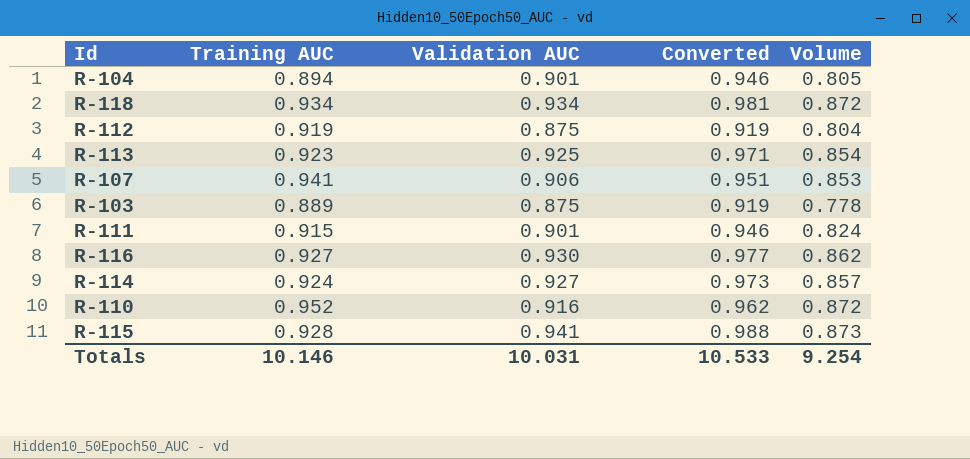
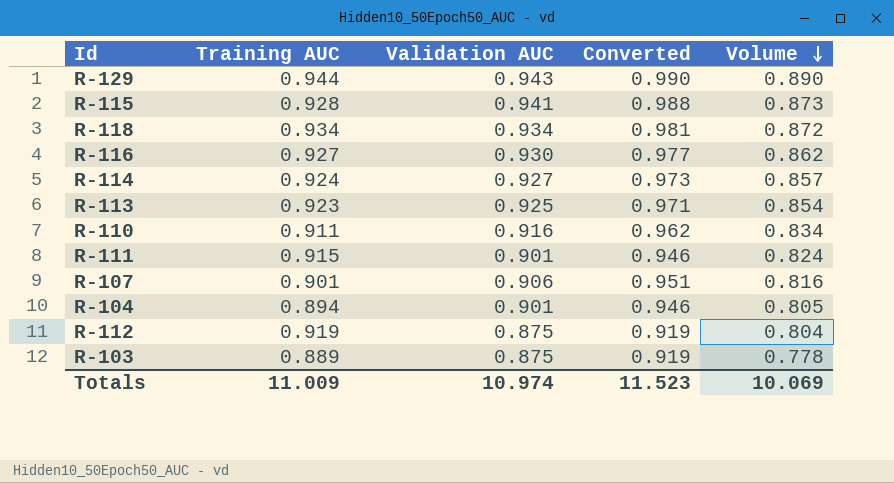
row order: none -> Volume descending
row R-129: none -> 0.944 | 0.943 | 0.990 | 0.890
R-110 | Training AUC: 0.952 -> 0.911
R-110 | Volume: 0.872 -> 0.834
R-107 | Training AUC: 0.941 -> 0.901
R-107 | Volume: 0.853 -> 0.816
Totals | Training AUC: 10.146 -> 11.009
Totals | Validation AUC: 10.031 -> 10.974
Totals | Converted: 10.533 -> 11.523
Totals | Volume: 9.254 -> 10.069

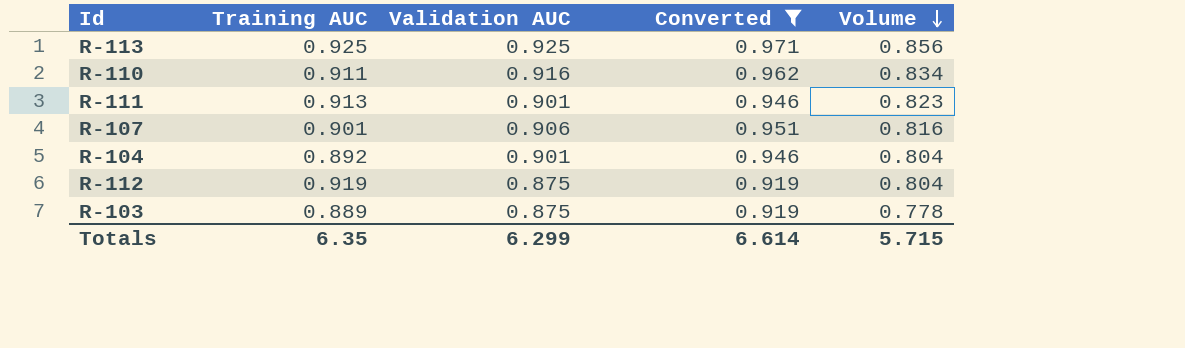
filter: none -> Converted <= 0.971
R-113 | Training AUC: 0.923 -> 0.925
R-113 | Volume: 0.854 -> 0.856
R-111 | Training AUC: 0.915 -> 0.913
R-111 | Volume: 0.824 -> 0.823
R-104 | Training AUC: 0.894 -> 0.892
R-104 | Volume: 0.805 -> 0.804
Totals | Training AUC: 11.009 -> 6.35
Totals | Validation AUC: 10.974 -> 6.299
Totals | Converted: 11.523 -> 6.614
Totals | Volume: 10.069 -> 5.715

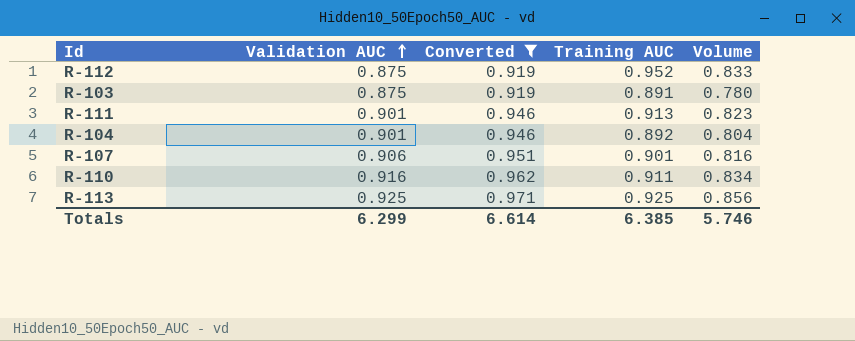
row order: Volume descending -> Validation AUC ascending
column Training AUC | position: 2 -> 4
R-112 | Training AUC: 0.919 -> 0.952
R-112 | Volume: 0.804 -> 0.833
R-103 | Training AUC: 0.889 -> 0.891
R-103 | Volume: 0.778 -> 0.780
Totals | Training AUC: 6.35 -> 6.385
Totals | Volume: 5.715 -> 5.746

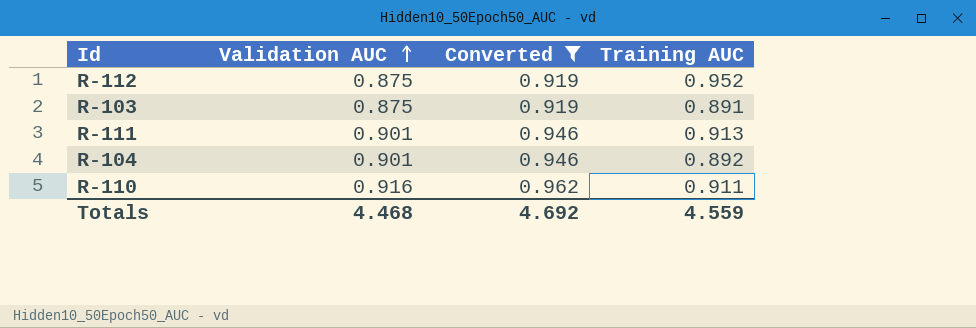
column Volume | formula: [Validation AUC] * [Training AUC] -> none
row R-107: 0.906 | 0.951 | 0.901 | 0.816 -> none
row R-113: 0.925 | 0.971 | 0.925 | 0.856 -> none
Totals | Validation AUC: 6.299 -> 4.468
Totals | Converted: 6.614 -> 4.692
Totals | Training AUC: 6.385 -> 4.559

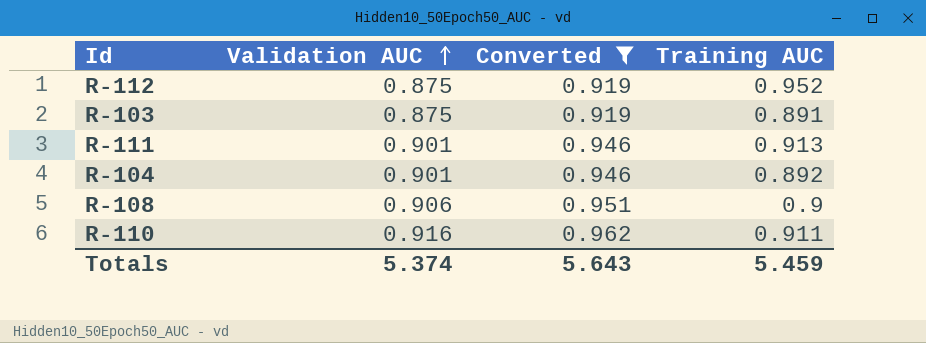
row R-108: none -> 0.906 | 0.951 | 0.9
Totals | Validation AUC: 4.468 -> 5.374
Totals | Converted: 4.692 -> 5.643
Totals | Training AUC: 4.559 -> 5.459

